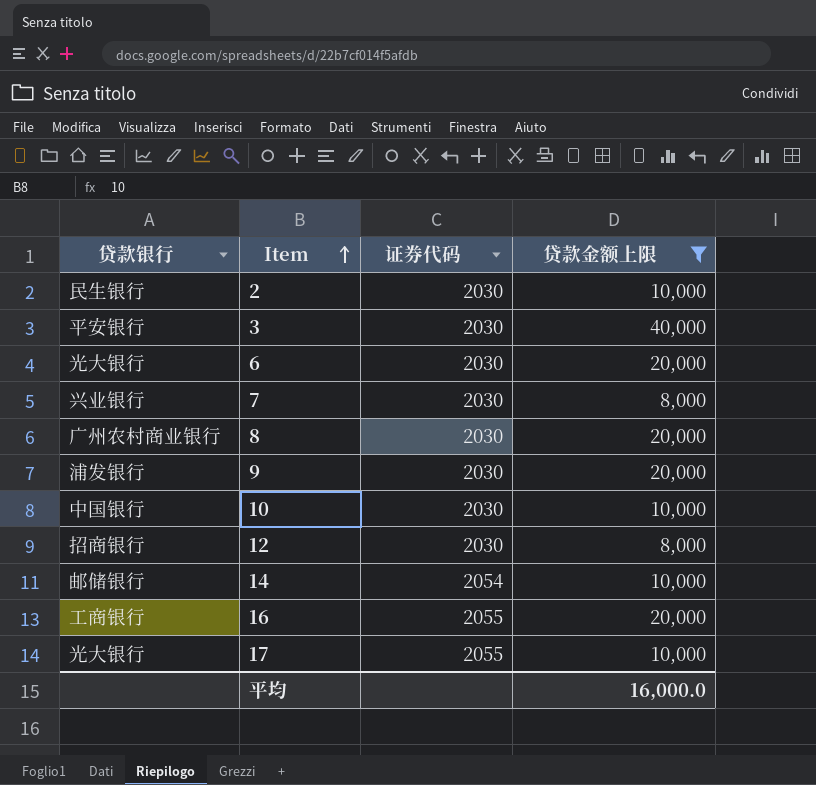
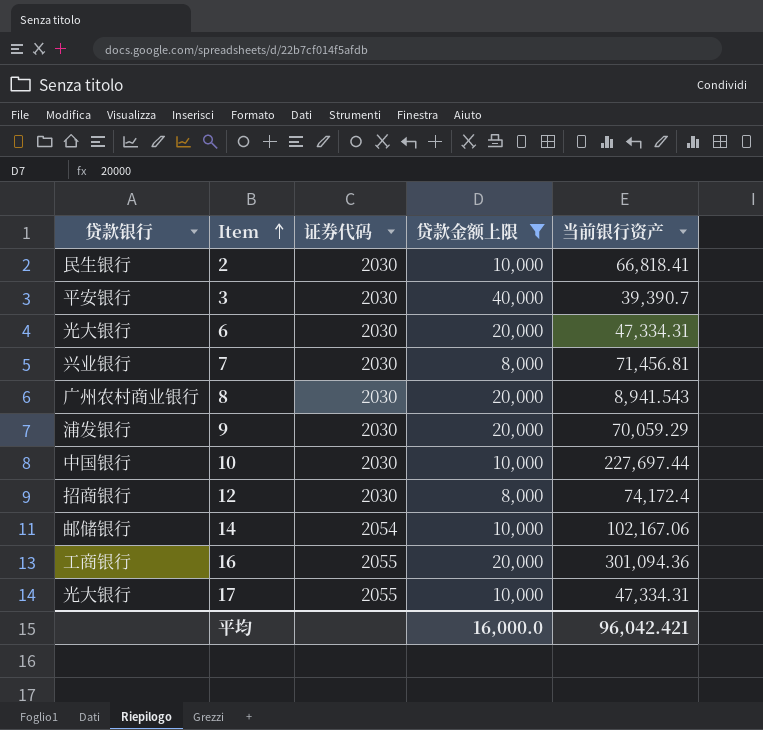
column 当前银行资产 | position: none -> 5

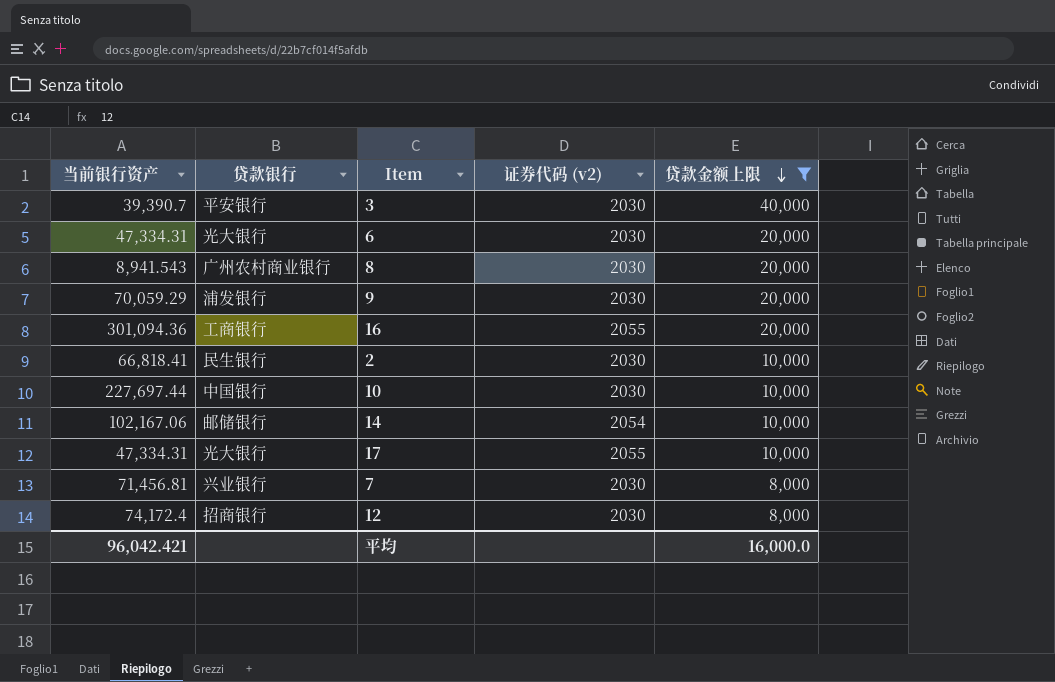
row order: Item ascending -> 贷款金额上限 descending
column 当前银行资产 | position: 5 -> 1
column name: 证券代码 -> 证券代码 (v2)

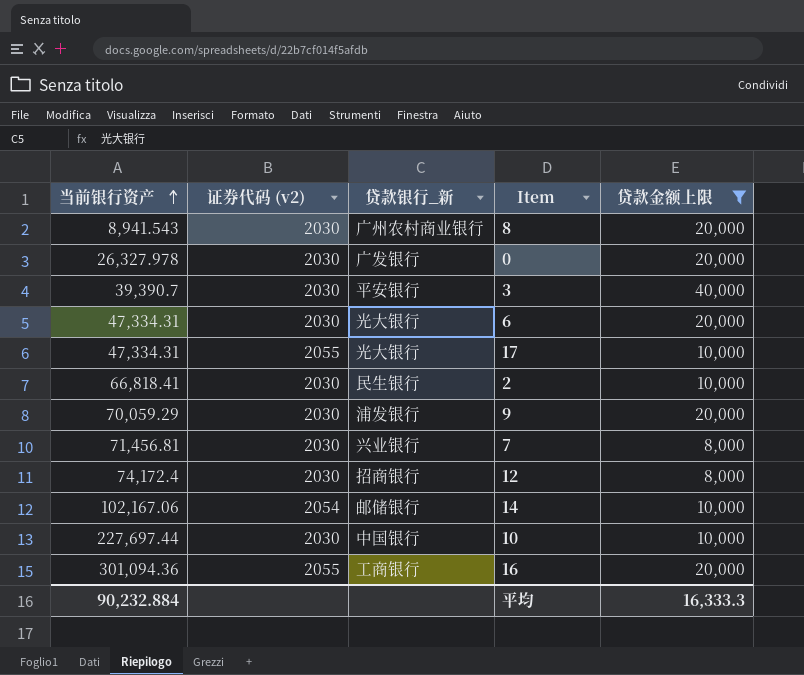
row order: 贷款金额上限 descending -> 当前银行资产 ascending
column 证券代码 (v2) | position: 4 -> 2
column name: 贷款银行 -> 贷款银行_新
row 0: none -> 26,327.978 | 2030 | 广发银行 | 20,000
平均 | 当前银行资产: 96,042.421 -> 90,232.884
平均 | 贷款金额上限: 16,000.0 -> 16,333.3

